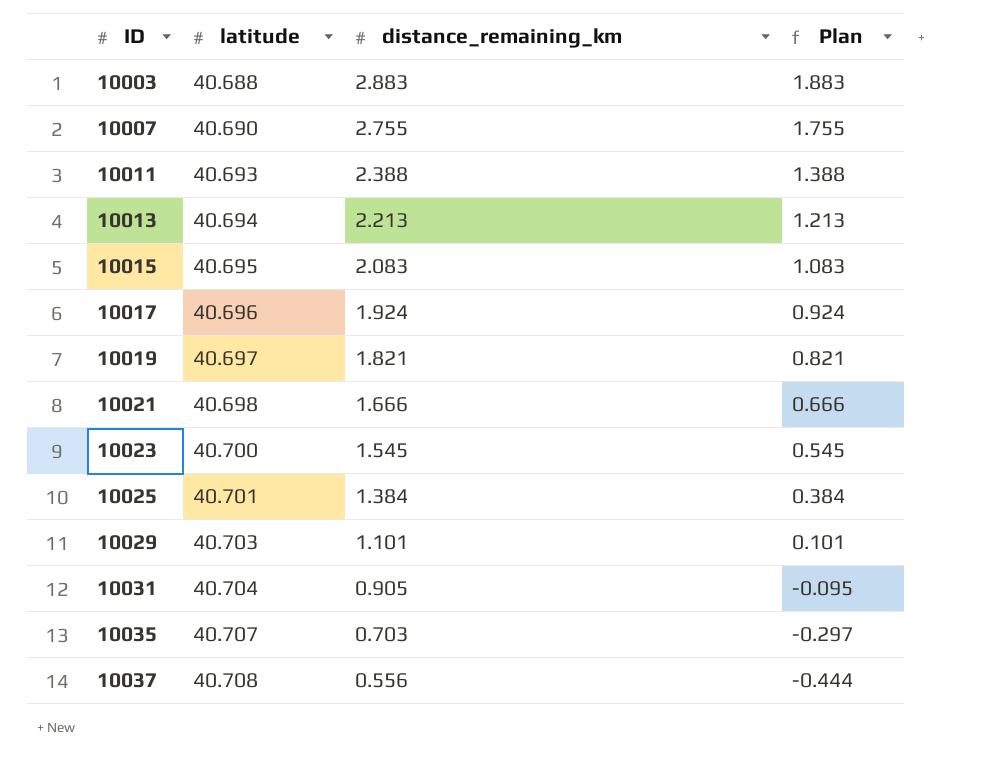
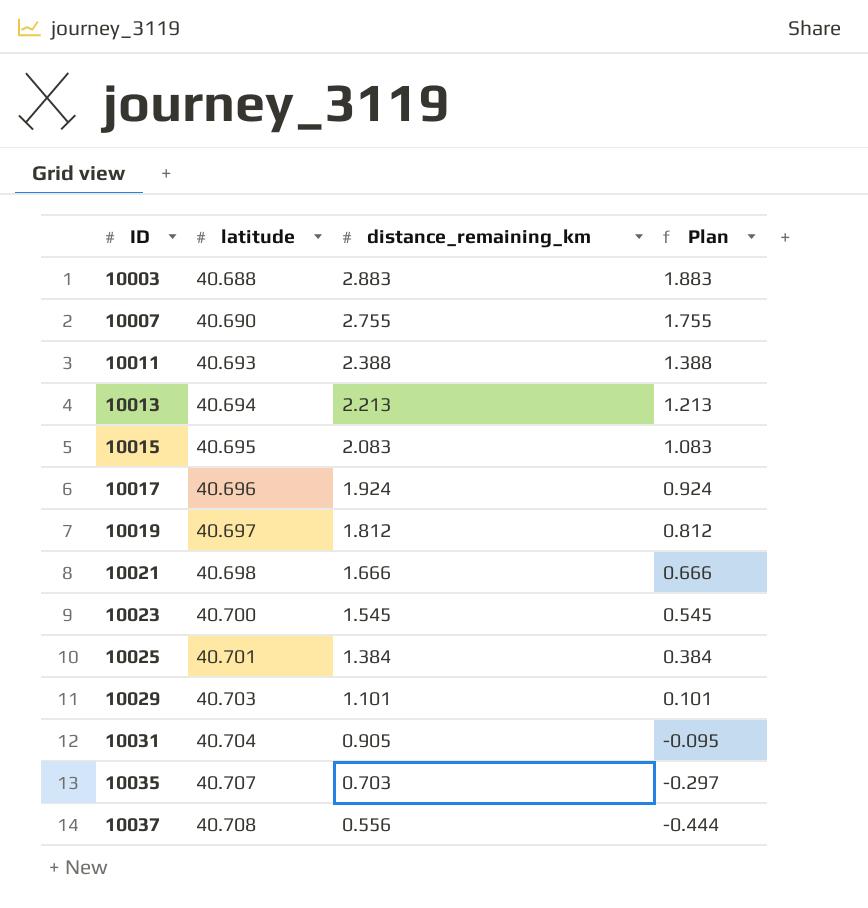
10019 | distance_remaining_km: 1.821 -> 1.812
10019 | Plan: 0.821 -> 0.812

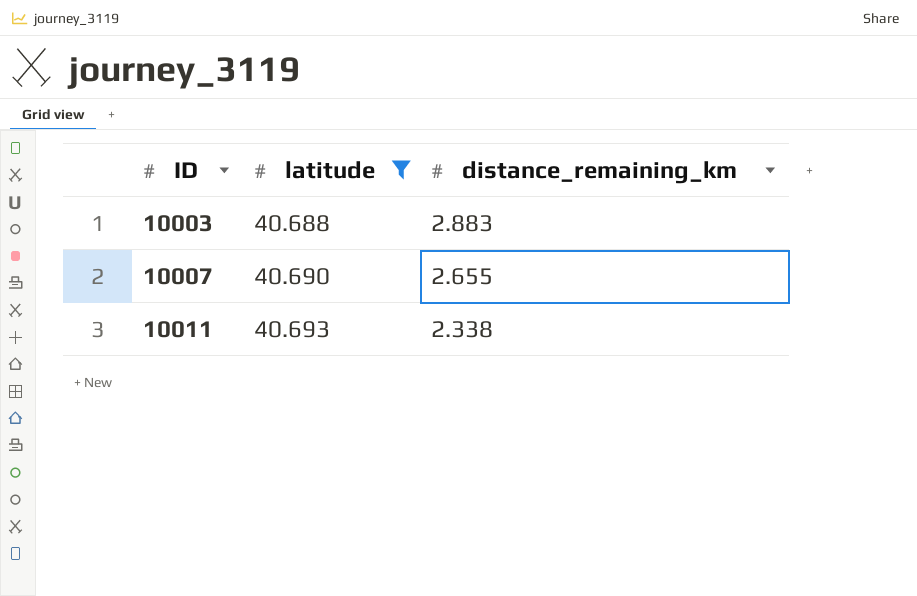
filter: none -> latitude <= 40.693
column Plan | formula: [distance_remaining_km] - 1 -> none
10007 | distance_remaining_km: 2.755 -> 2.655
10011 | distance_remaining_km: 2.388 -> 2.338

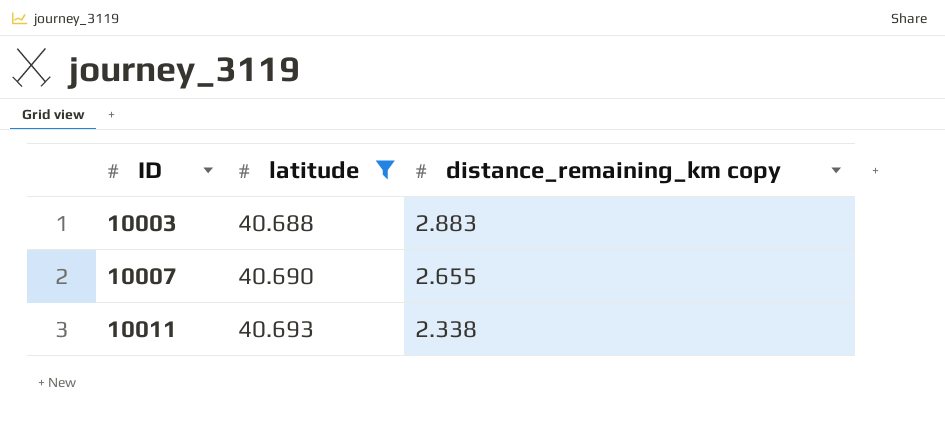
column name: distance_remaining_km -> distance_remaining_km copy

